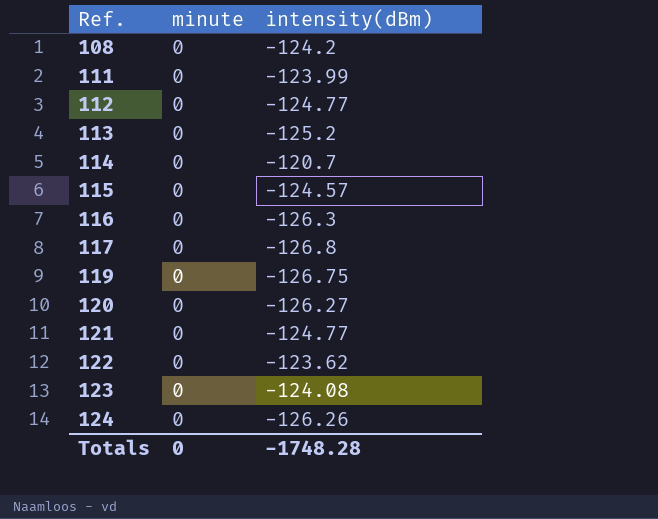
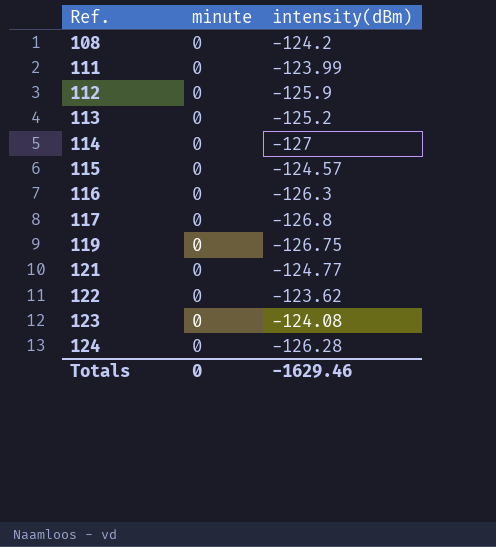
row 120: 0 | -126.27 -> none
112 | intensity(dBm): -124.77 -> -125.9
114 | intensity(dBm): -120.7 -> -127
124 | intensity(dBm): -126.26 -> -126.28
Totals | intensity(dBm): -1748.28 -> -1629.46

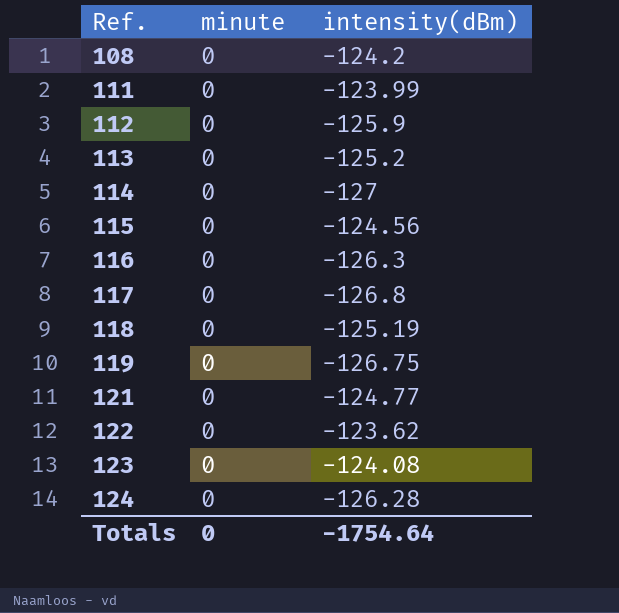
115 | intensity(dBm): -124.57 -> -124.56
row 118: none -> 0 | -125.19
Totals | intensity(dBm): -1629.46 -> -1754.64

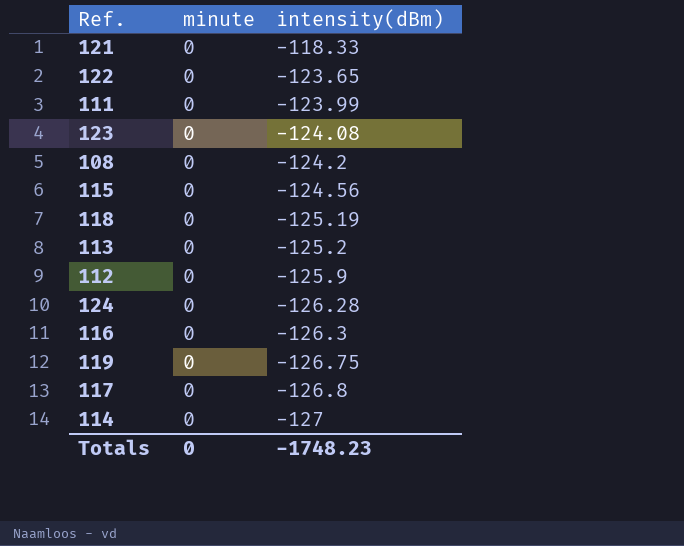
row order: Ref. ascending -> intensity(dBm) descending
121 | intensity(dBm): -124.77 -> -118.33
122 | intensity(dBm): -123.62 -> -123.65
Totals | intensity(dBm): -1754.64 -> -1748.23

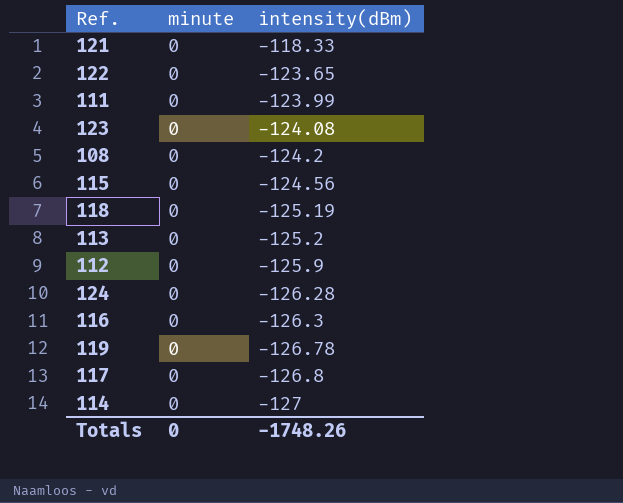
119 | intensity(dBm): -126.75 -> -126.78
Totals | intensity(dBm): -1748.23 -> -1748.26

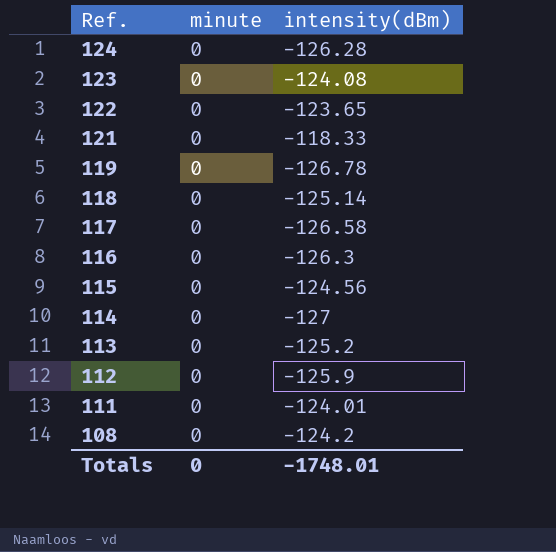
row order: intensity(dBm) descending -> Ref. descending
118 | intensity(dBm): -125.19 -> -125.14
117 | intensity(dBm): -126.8 -> -126.58
111 | intensity(dBm): -123.99 -> -124.01
Totals | intensity(dBm): -1748.26 -> -1748.01

